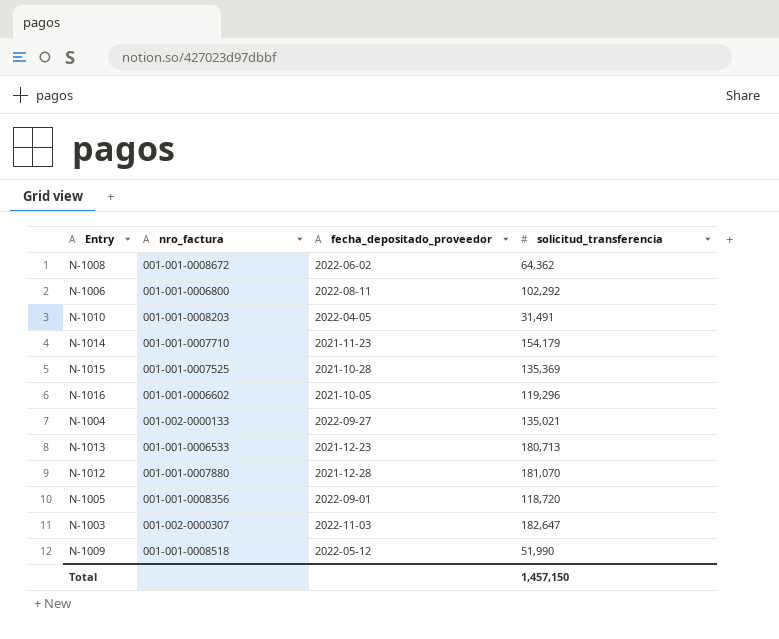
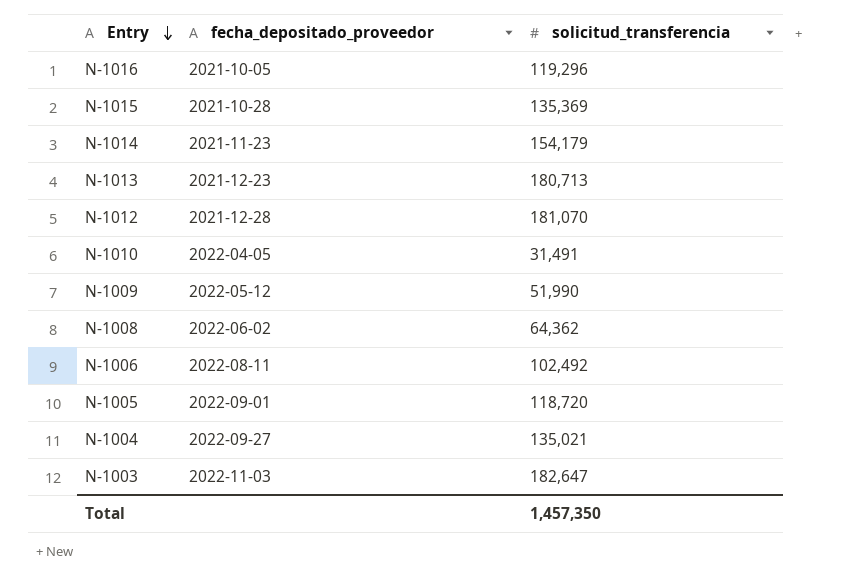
row order: none -> Entry descending
column nro_factura | position: 2 -> none
N-1006 | solicitud_transferencia: 102,292 -> 102,492
Total | solicitud_transferencia: 1,457,150 -> 1,457,350

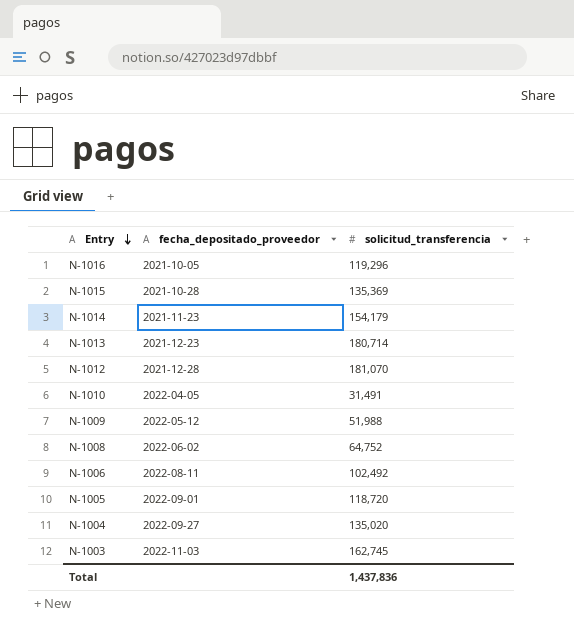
N-1013 | solicitud_transferencia: 180,713 -> 180,714
N-1009 | solicitud_transferencia: 51,990 -> 51,988
N-1008 | solicitud_transferencia: 64,362 -> 64,752
N-1004 | solicitud_transferencia: 135,021 -> 135,020
N-1003 | solicitud_transferencia: 182,647 -> 162,745
Total | solicitud_transferencia: 1,457,350 -> 1,437,836

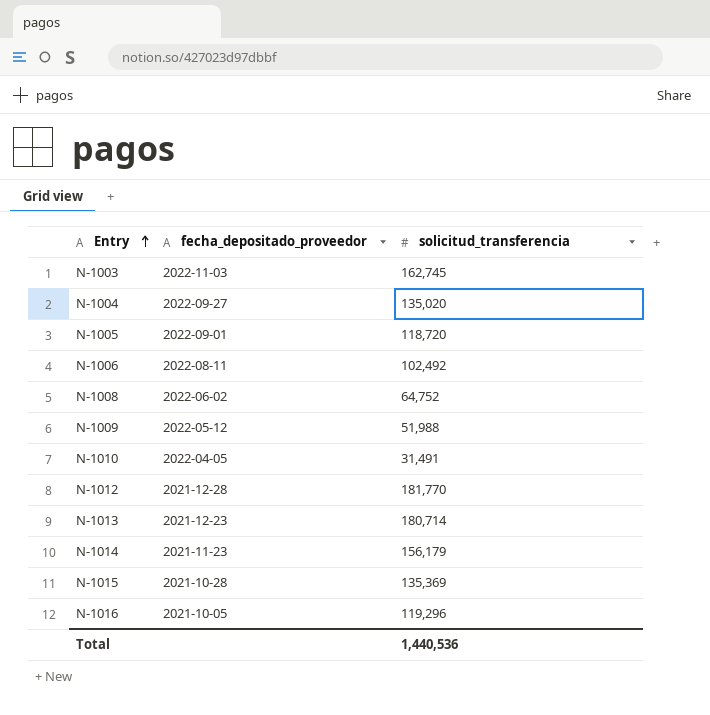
row order: Entry descending -> Entry ascending
N-1012 | solicitud_transferencia: 181,070 -> 181,770
N-1014 | solicitud_transferencia: 154,179 -> 156,179
Total | solicitud_transferencia: 1,437,836 -> 1,440,536

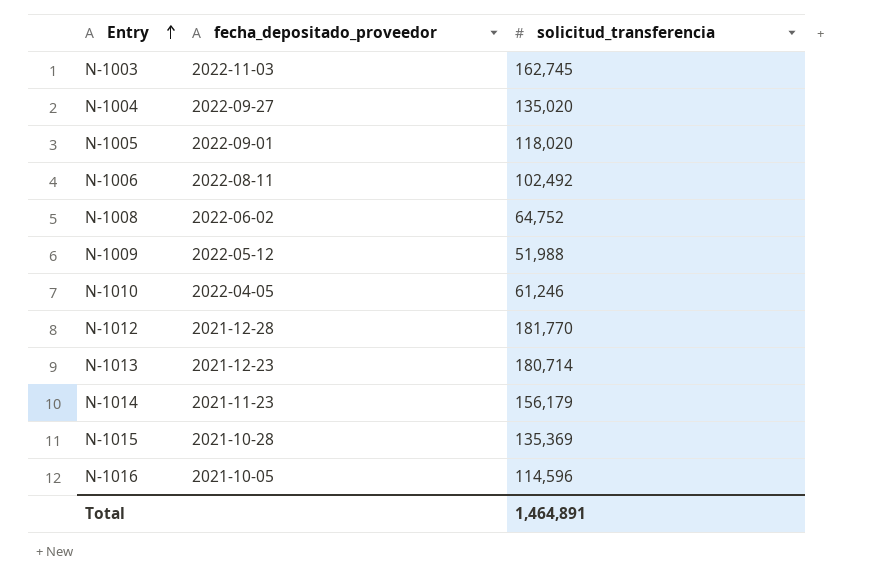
N-1005 | solicitud_transferencia: 118,720 -> 118,020
N-1010 | solicitud_transferencia: 31,491 -> 61,246
N-1016 | solicitud_transferencia: 119,296 -> 114,596
Total | solicitud_transferencia: 1,440,536 -> 1,464,891

